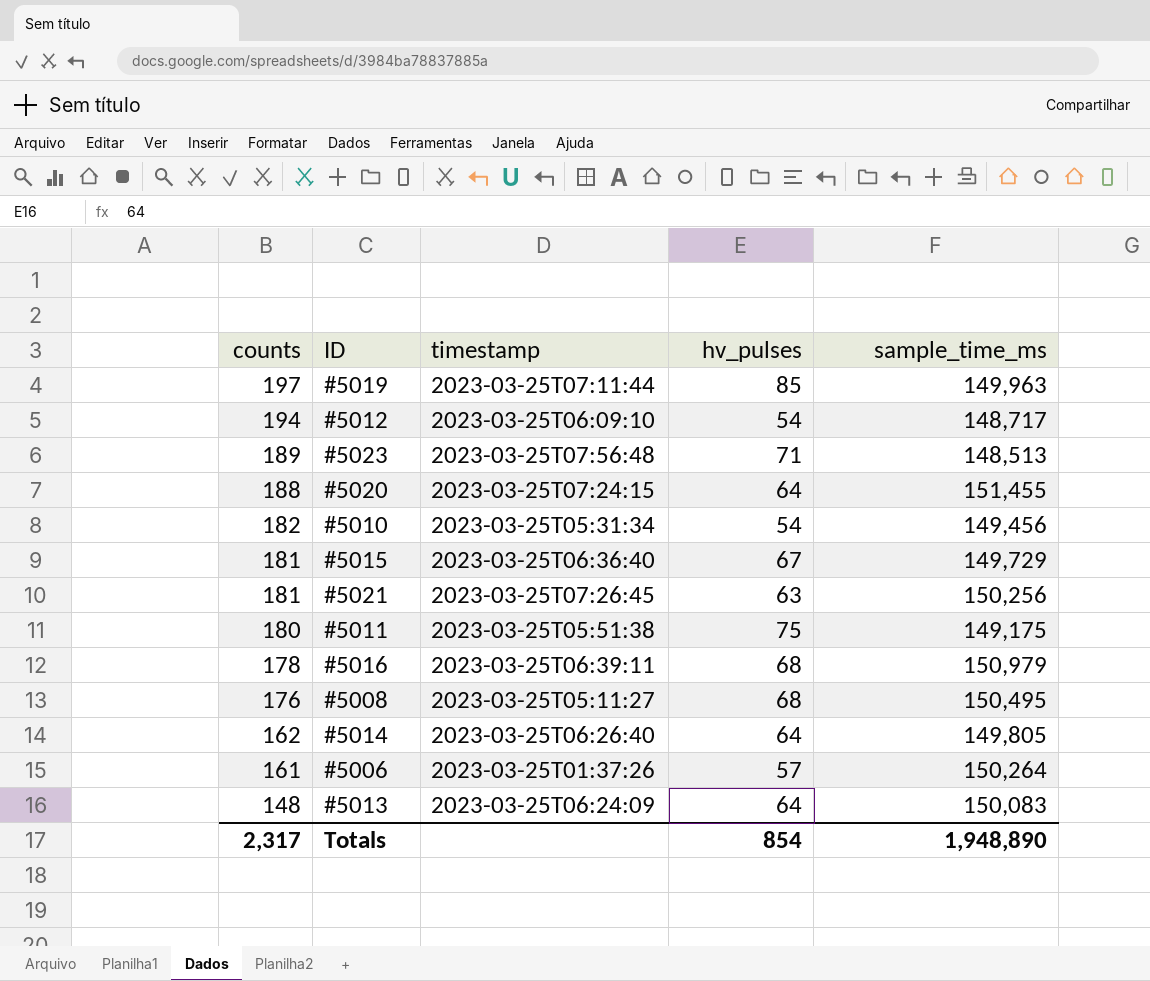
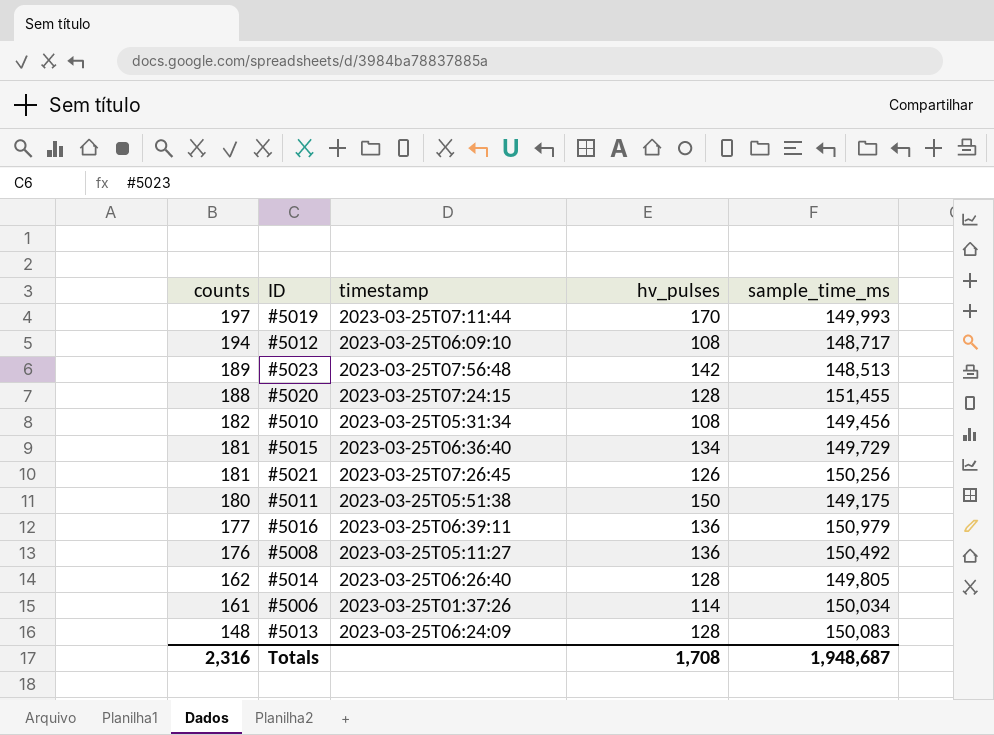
#5019 | hv_pulses: 85 -> 170
#5019 | sample_time_ms: 149,963 -> 149,993
#5012 | hv_pulses: 54 -> 108
#5023 | hv_pulses: 71 -> 142
#5020 | hv_pulses: 64 -> 128
#5010 | hv_pulses: 54 -> 108
#5015 | hv_pulses: 67 -> 134
#5021 | hv_pulses: 63 -> 126
#5011 | hv_pulses: 75 -> 150
#5016 | counts: 178 -> 177
#5016 | hv_pulses: 68 -> 136
#5008 | hv_pulses: 68 -> 136
#5008 | sample_time_ms: 150,495 -> 150,492
#5014 | hv_pulses: 64 -> 128
#5006 | hv_pulses: 57 -> 114
#5006 | sample_time_ms: 150,264 -> 150,034
#5013 | hv_pulses: 64 -> 128
Totals | counts: 2,317 -> 2,316
Totals | hv_pulses: 854 -> 1,708
Totals | sample_time_ms: 1,948,890 -> 1,948,687

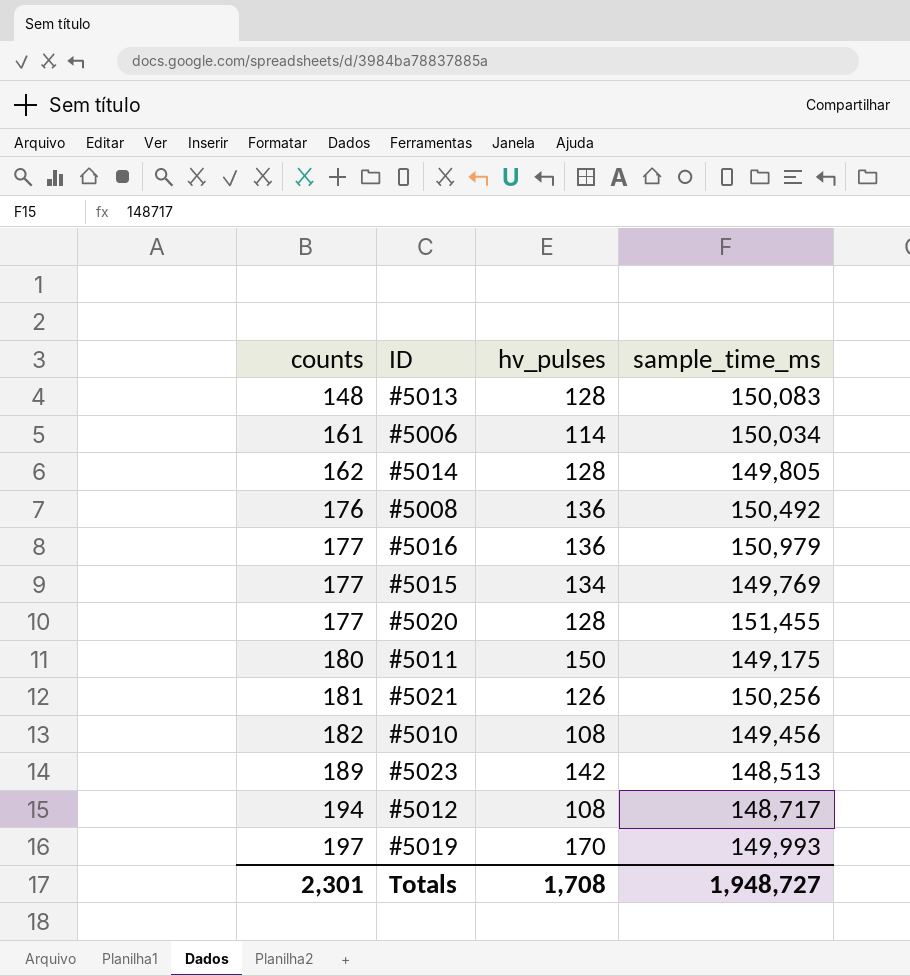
row order: counts descending -> counts ascending
column timestamp | position: 3 -> none
#5015 | counts: 181 -> 177
#5015 | sample_time_ms: 149,729 -> 149,769
#5020 | counts: 188 -> 177
Totals | counts: 2,316 -> 2,301
Totals | sample_time_ms: 1,948,687 -> 1,948,727

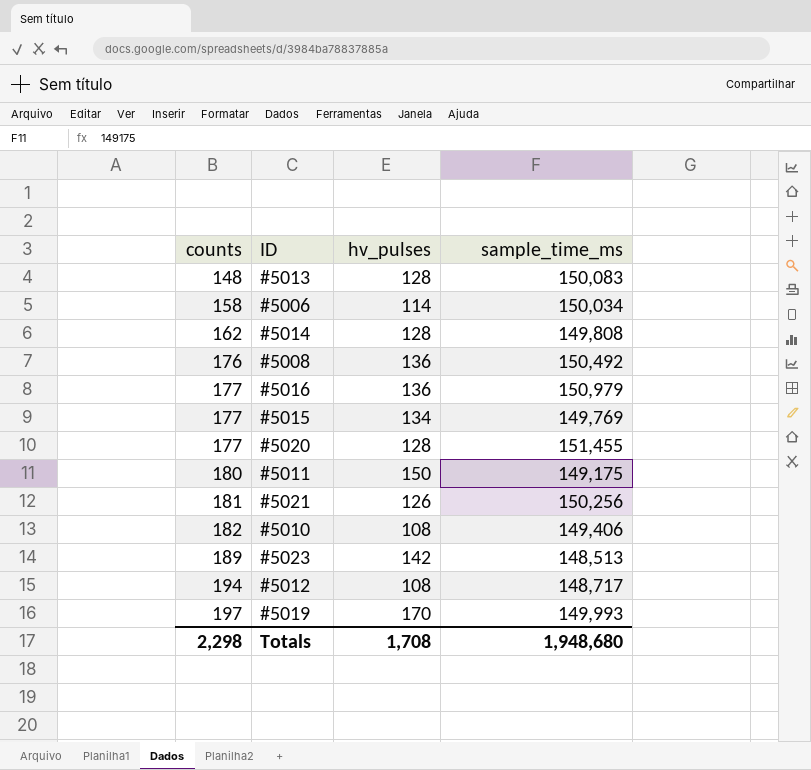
#5006 | counts: 161 -> 158
#5014 | sample_time_ms: 149,805 -> 149,808
#5010 | sample_time_ms: 149,456 -> 149,406
Totals | counts: 2,301 -> 2,298
Totals | sample_time_ms: 1,948,727 -> 1,948,680

